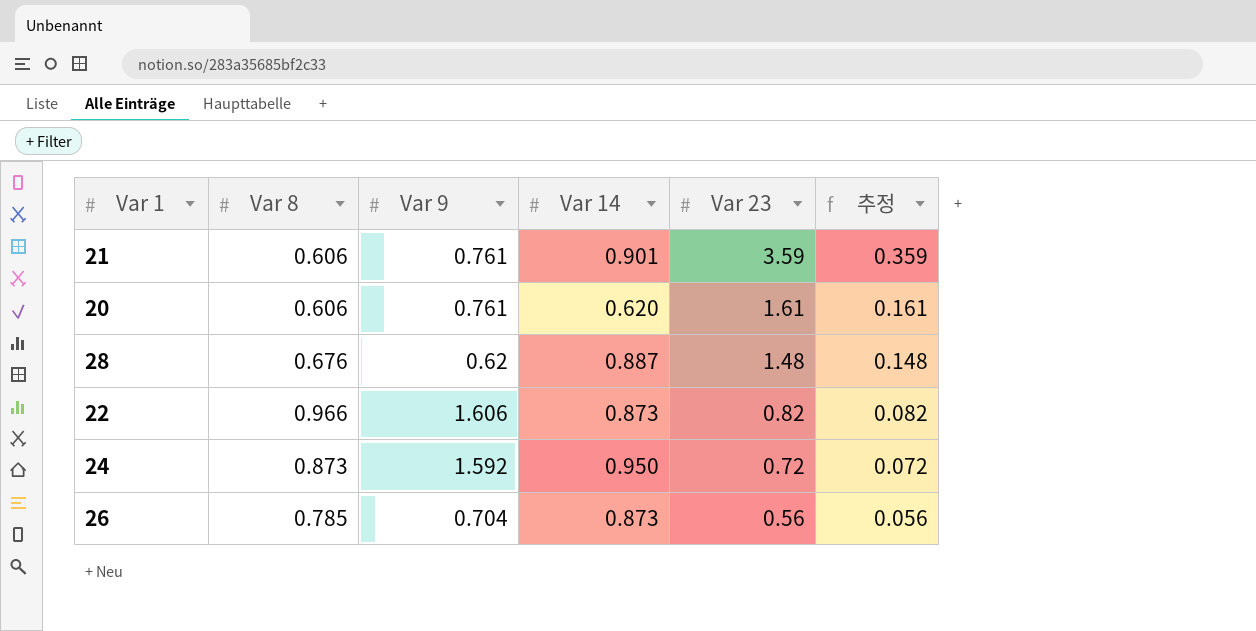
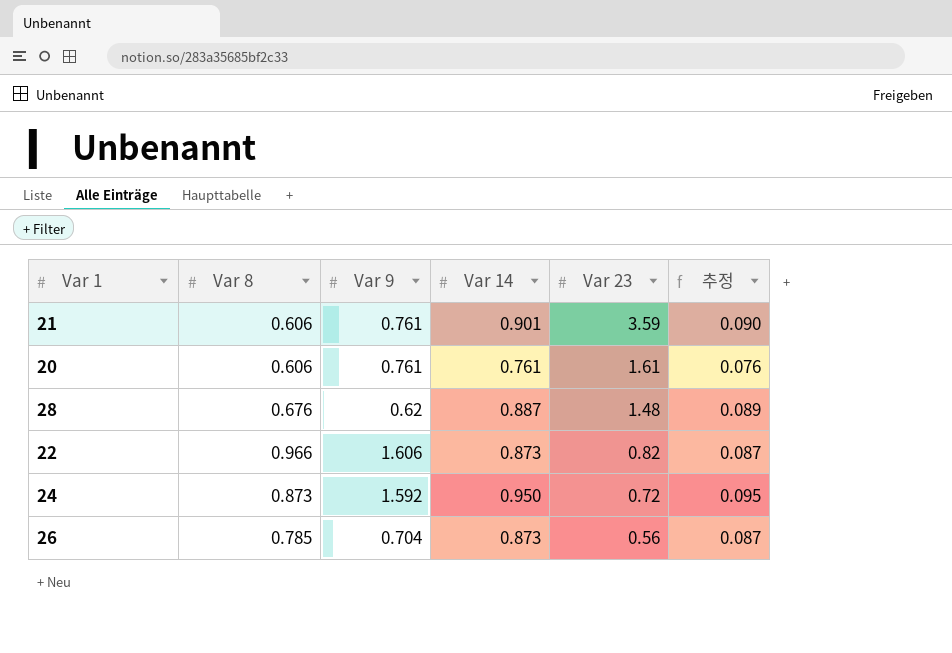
column 추정 | formula: [Var 23] * 0.1 -> [Var 14] * 0.1
20 | Var 14: 0.620 -> 0.761

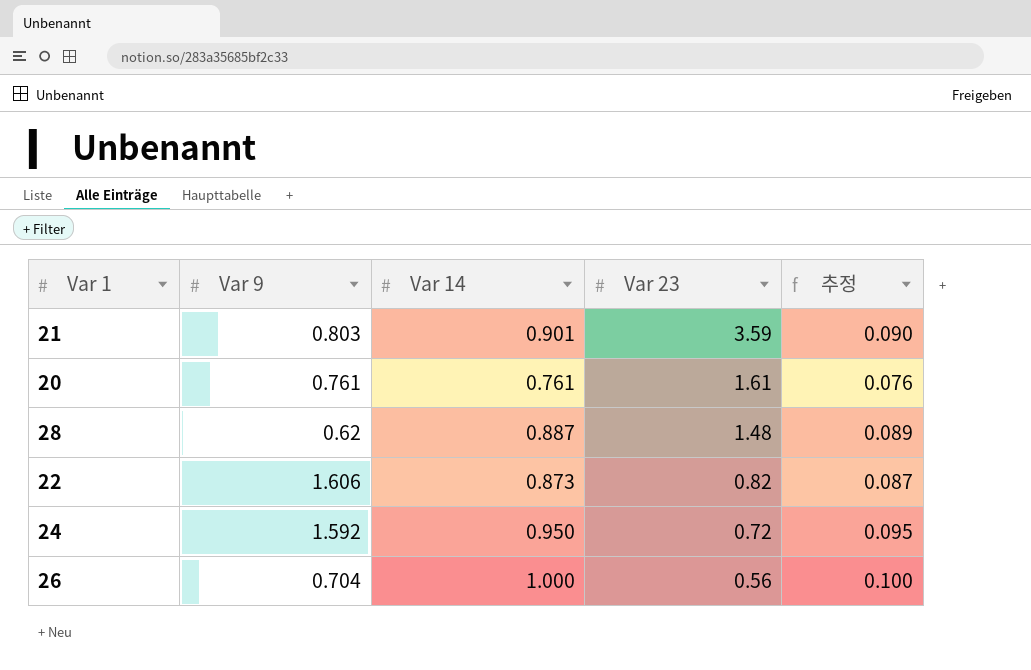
column Var 8 | position: 2 -> none
21 | Var 9: 0.761 -> 0.803
26 | Var 14: 0.873 -> 1.000
26 | 추정: 0.087 -> 0.100

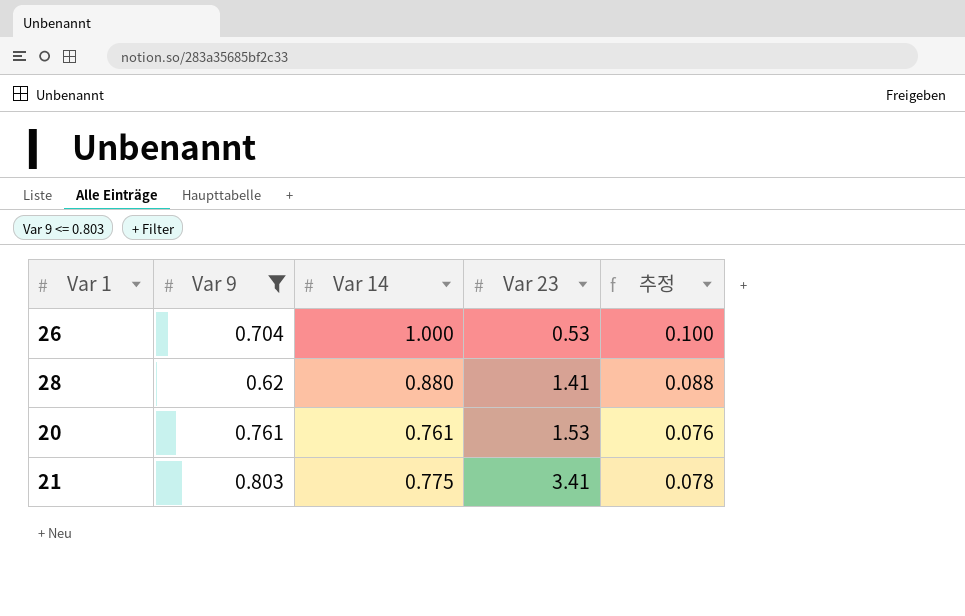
filter: none -> Var 9 <= 0.803
row order: Var 23 descending -> Var 23 ascending
26 | Var 23: 0.56 -> 0.53
28 | Var 14: 0.887 -> 0.880
28 | Var 23: 1.48 -> 1.41
28 | 추정: 0.089 -> 0.088
20 | Var 23: 1.61 -> 1.53
21 | Var 14: 0.901 -> 0.775
21 | Var 23: 3.59 -> 3.41
21 | 추정: 0.090 -> 0.078

